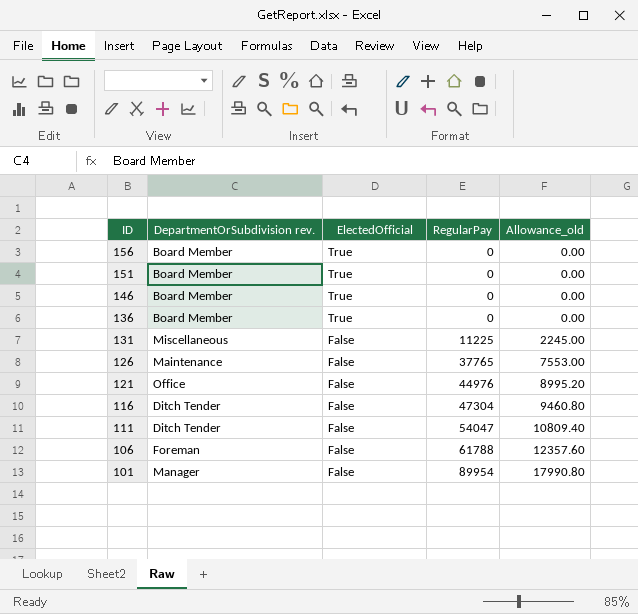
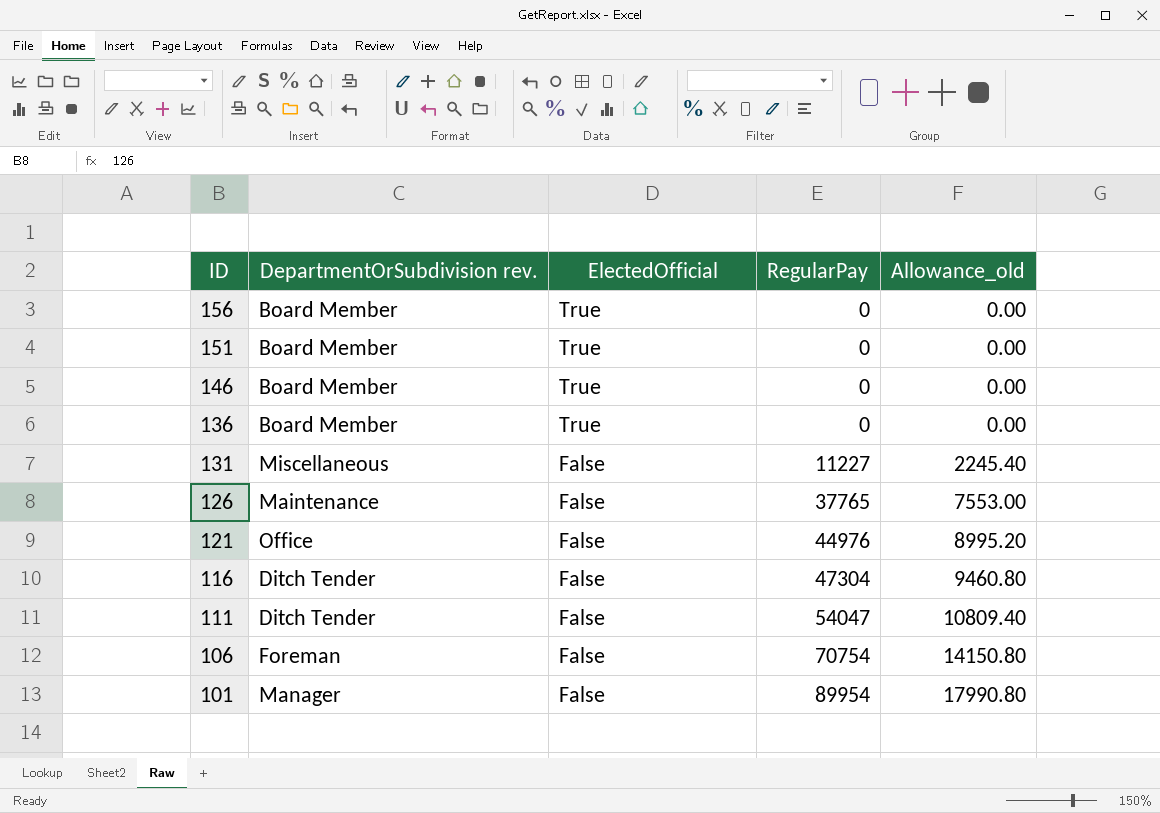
131 | RegularPay: 11225 -> 11227
131 | Allowance_old: 2245.00 -> 2245.40
106 | RegularPay: 61788 -> 70754
106 | Allowance_old: 12357.60 -> 14150.80

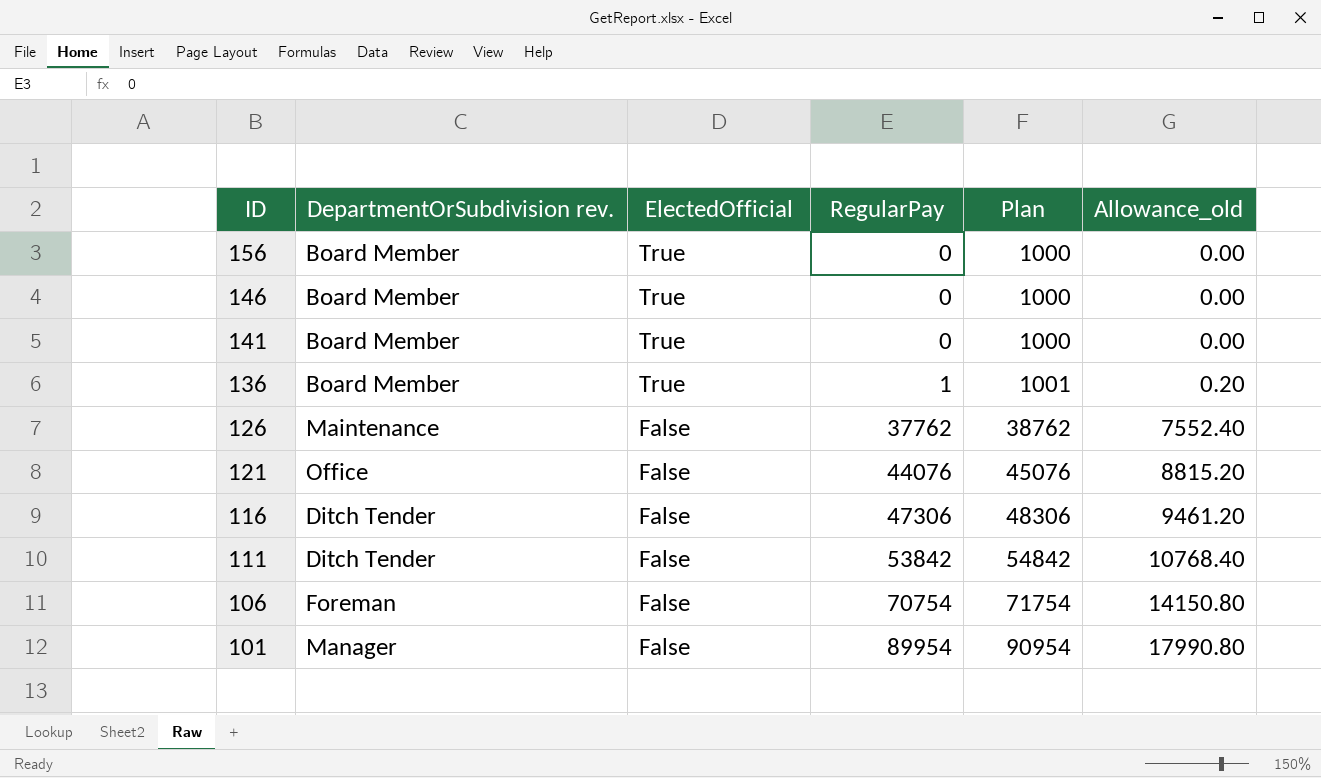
column Plan | formula: none -> [RegularPay] + 1000
row 151: Board Member | True | 0 | 0.00 -> none
row 131: Miscellaneous | False | 11227 | 2245.40 -> none
row 141: none -> Board Member | True | 0 | 1000 | 0.00
136 | RegularPay: 0 -> 1
136 | Allowance_old: 0.00 -> 0.20
126 | RegularPay: 37765 -> 37762
126 | Allowance_old: 7553.00 -> 7552.40
121 | RegularPay: 44976 -> 44076
121 | Allowance_old: 8995.20 -> 8815.20
116 | RegularPay: 47304 -> 47306
116 | Allowance_old: 9460.80 -> 9461.20
111 | RegularPay: 54047 -> 53842
111 | Allowance_old: 10809.40 -> 10768.40

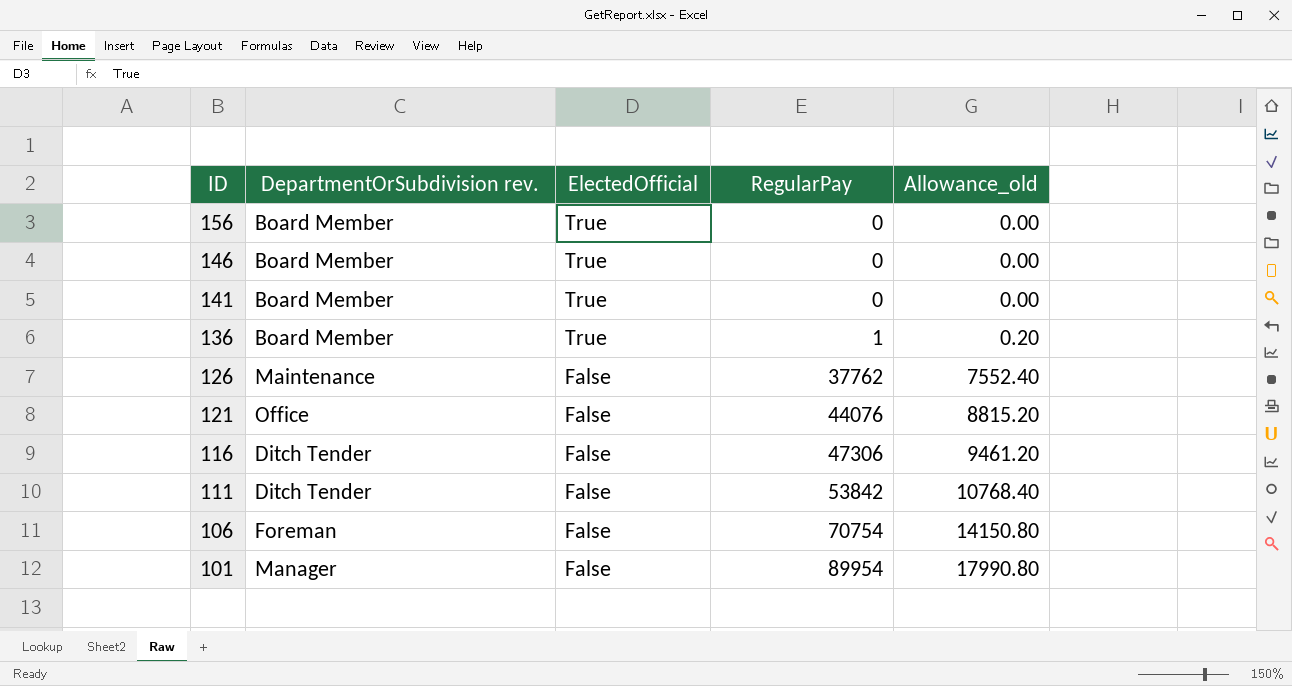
column Plan | formula: [RegularPay] + 1000 -> none

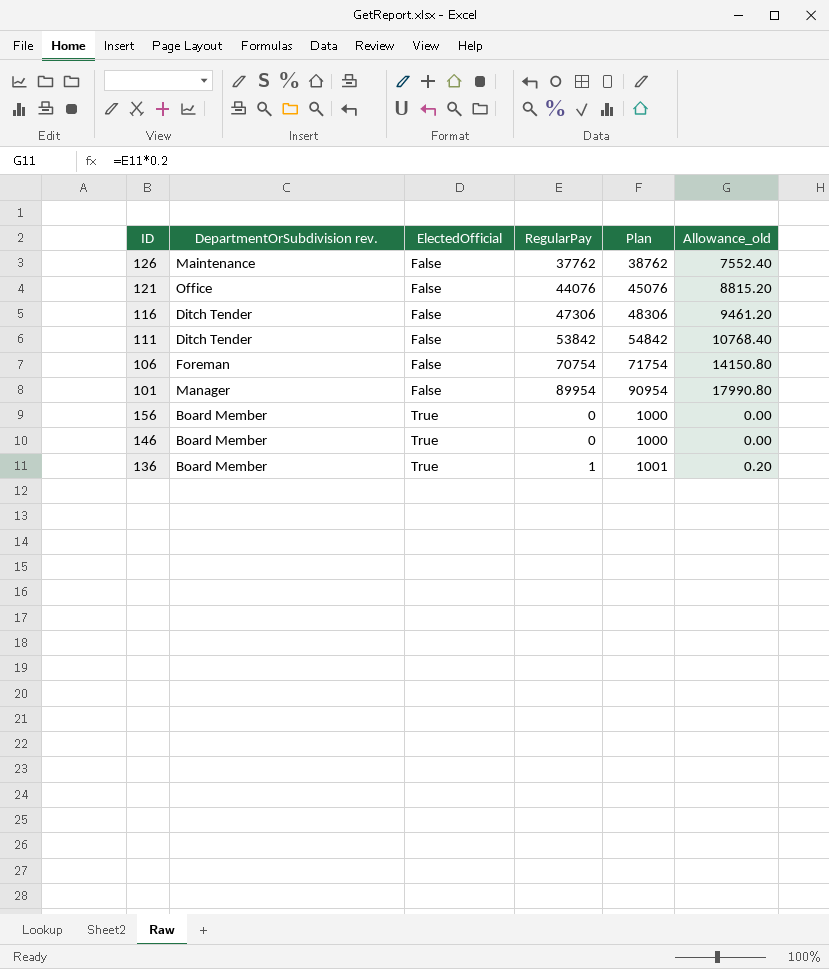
row order: ID descending -> ElectedOfficial ascending
column Plan | formula: none -> [RegularPay] + 1000
row 141: Board Member | True | 0 | 0.00 -> none

